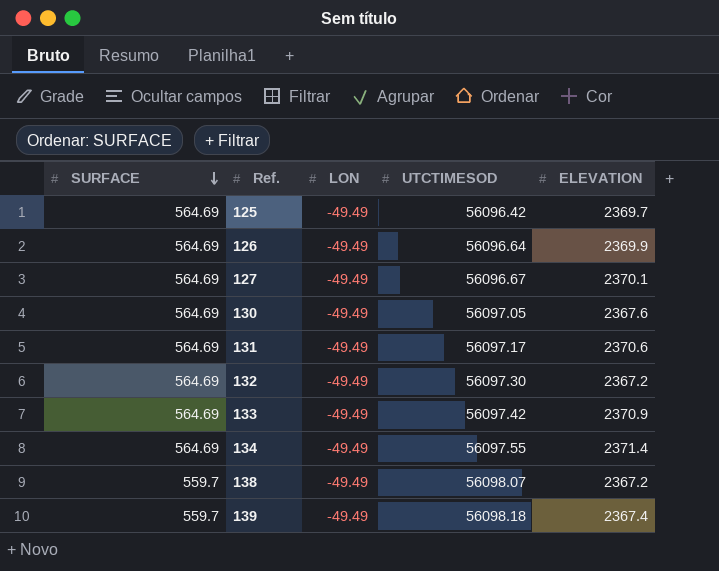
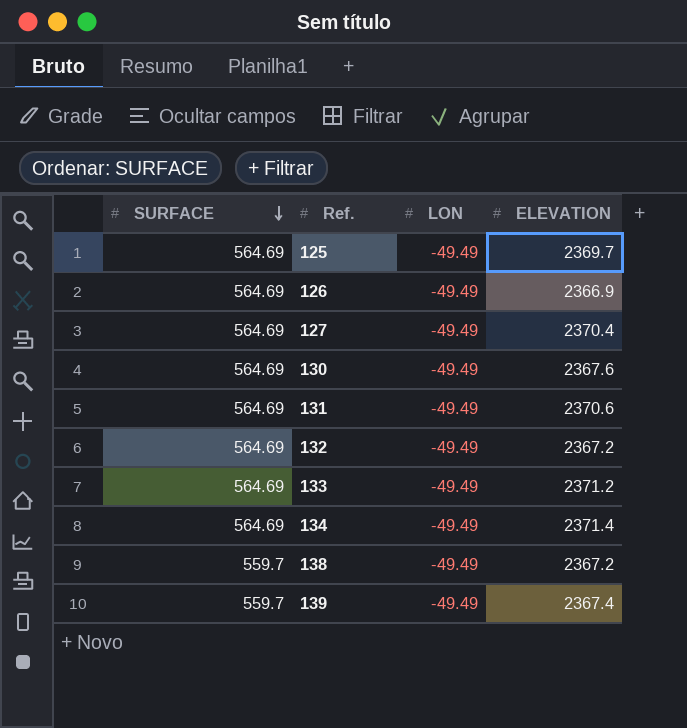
column UTCTIMESOD | position: 4 -> none
126 | ELEVATION: 2369.9 -> 2366.9
127 | ELEVATION: 2370.1 -> 2370.4
133 | ELEVATION: 2370.9 -> 2371.2

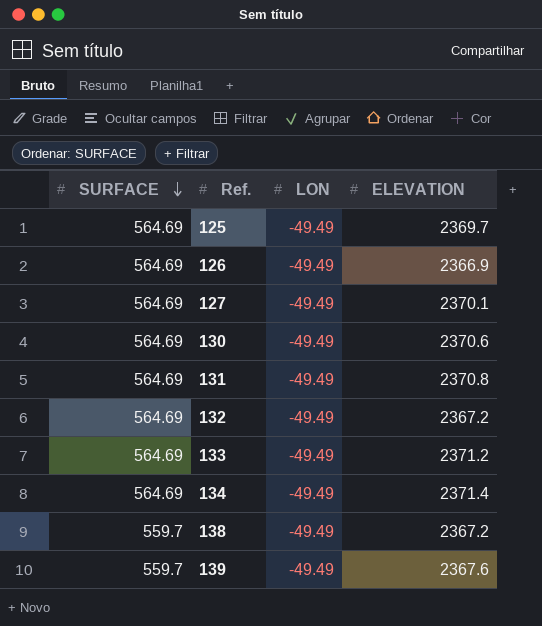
127 | ELEVATION: 2370.4 -> 2370.1
130 | ELEVATION: 2367.6 -> 2370.6
131 | ELEVATION: 2370.6 -> 2370.8
139 | ELEVATION: 2367.4 -> 2367.6

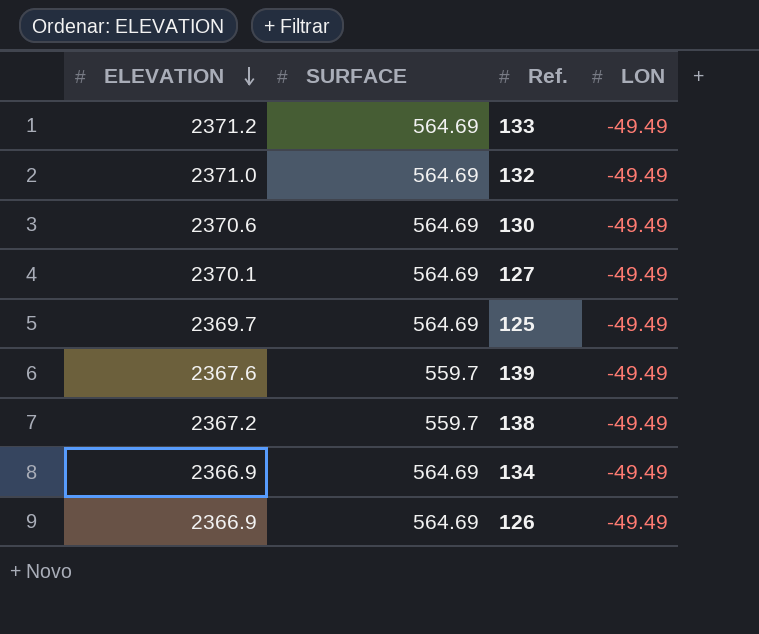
row order: SURFACE descending -> ELEVATION descending
column ELEVATION | position: 4 -> 1
row 131: 564.69 | -49.49 | 2370.8 -> none
132 | ELEVATION: 2367.2 -> 2371.0
134 | ELEVATION: 2371.4 -> 2366.9

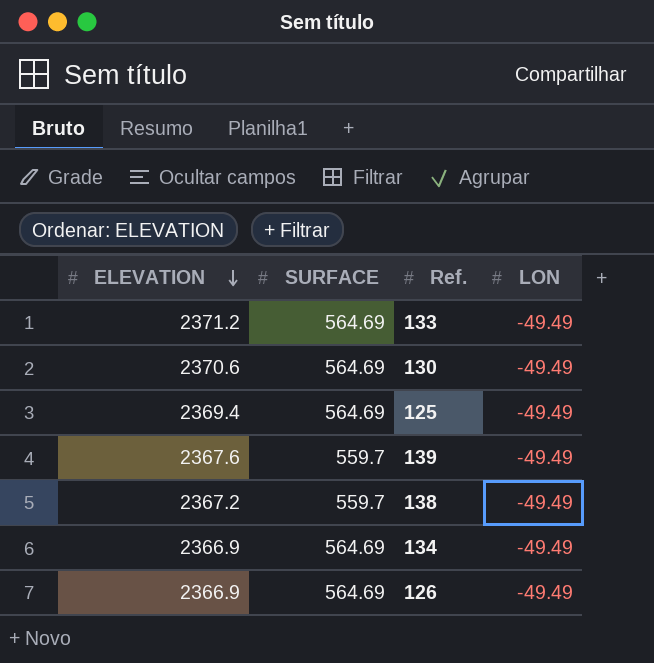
row 132: 2371.0 | 564.69 | -49.49 -> none
row 127: 2370.1 | 564.69 | -49.49 -> none
125 | ELEVATION: 2369.7 -> 2369.4

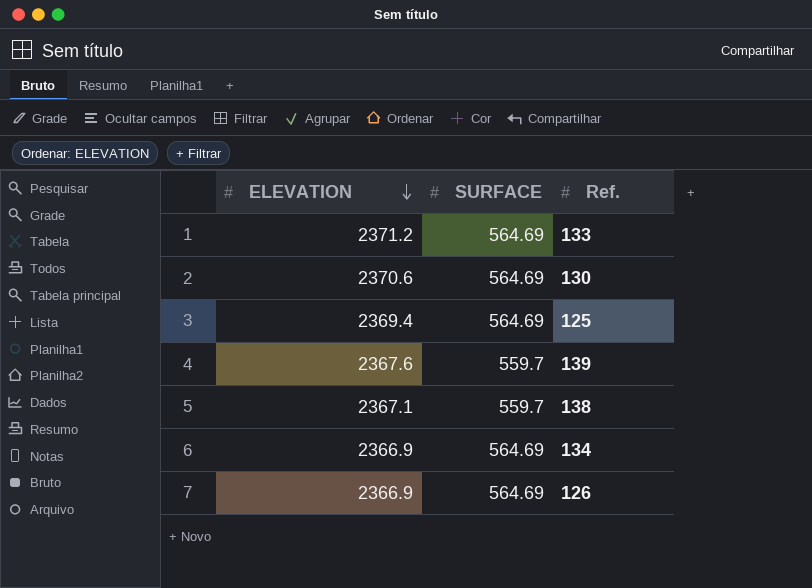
column LON | position: 4 -> none
138 | ELEVATION: 2367.2 -> 2367.1

